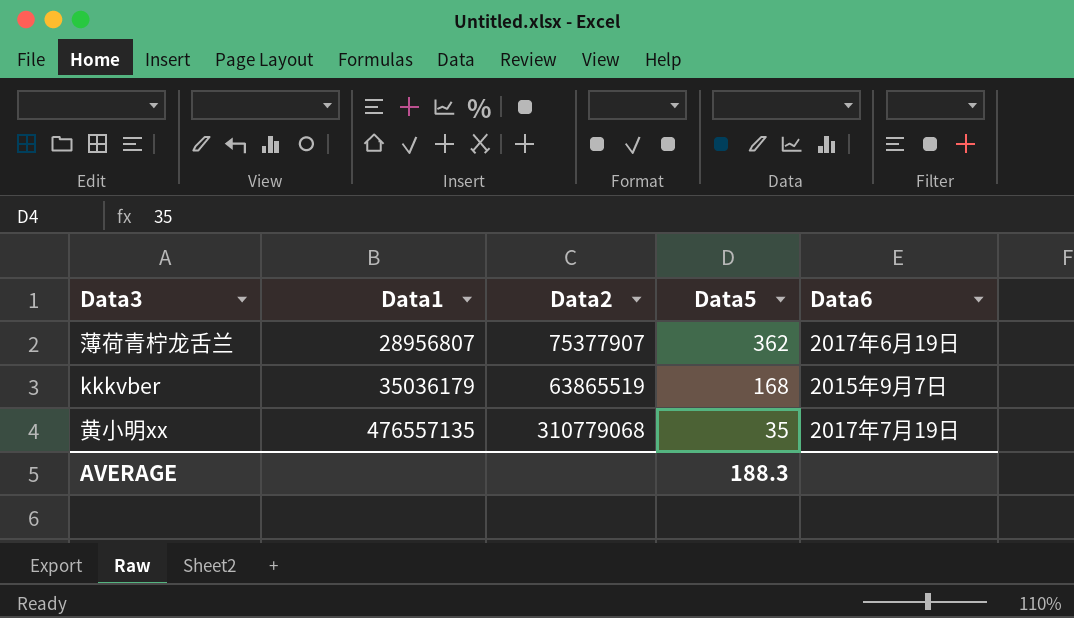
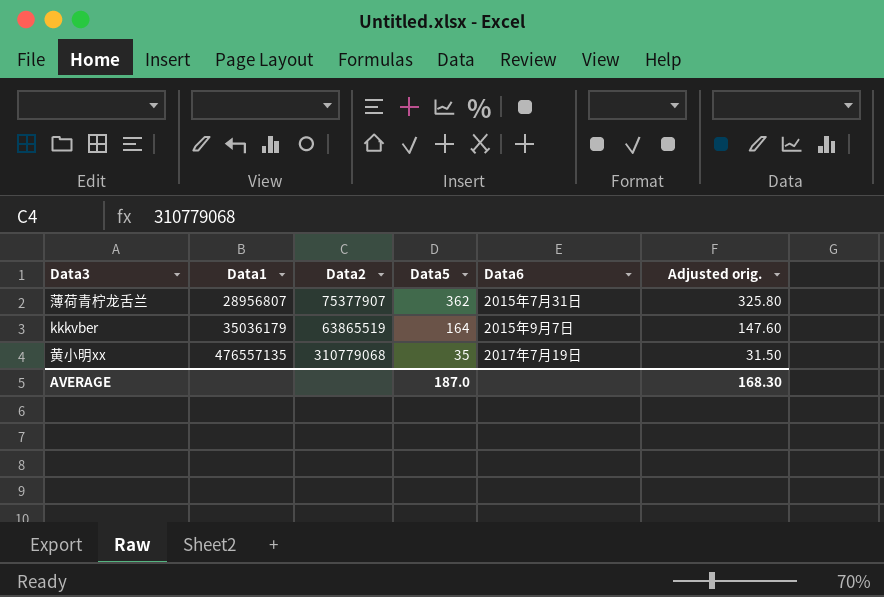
column Adjusted orig. | formula: none -> [Data5] * 0.9
薄荷青柠龙舌兰 | Data6: 2017年6月19日 -> 2015年7月31日
kkkvber | Data5: 168 -> 164
AVERAGE | Data5: 188.3 -> 187.0

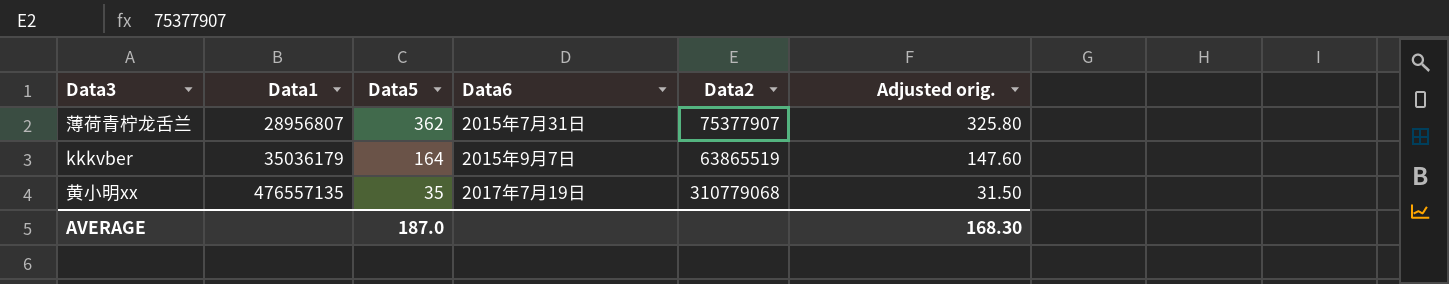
column Data2 | position: 3 -> 5

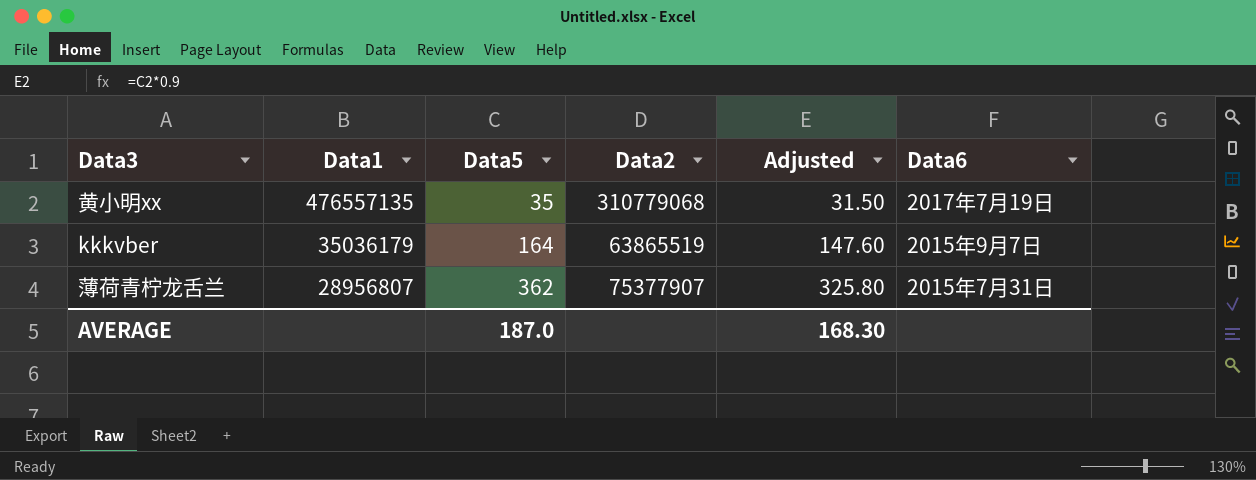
row order: Data1 ascending -> Data1 descending
column name: Adjusted orig. -> Adjusted
column Data6 | position: 4 -> 6

